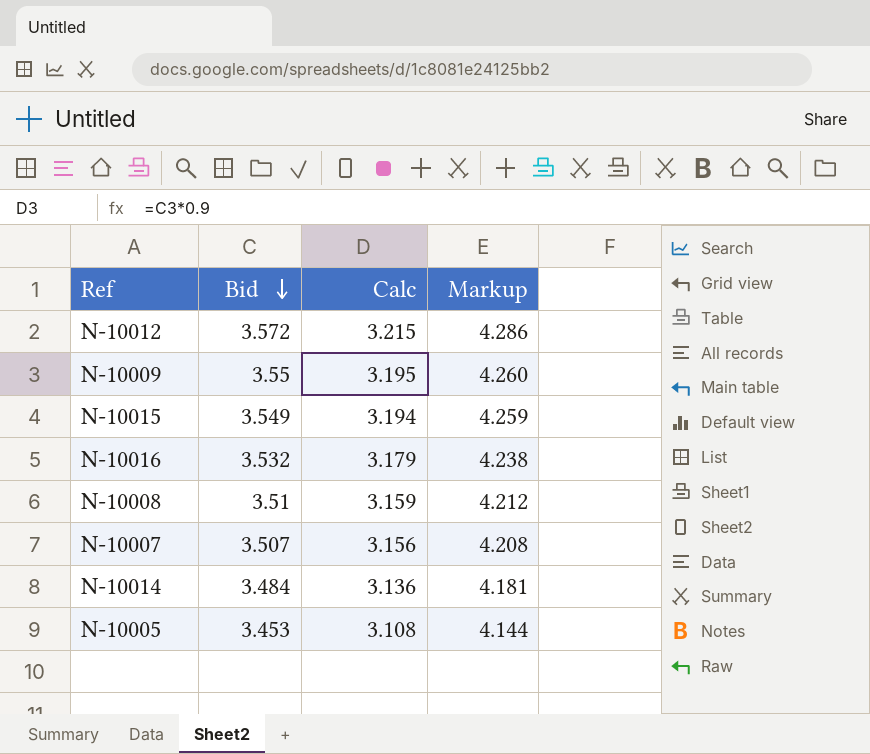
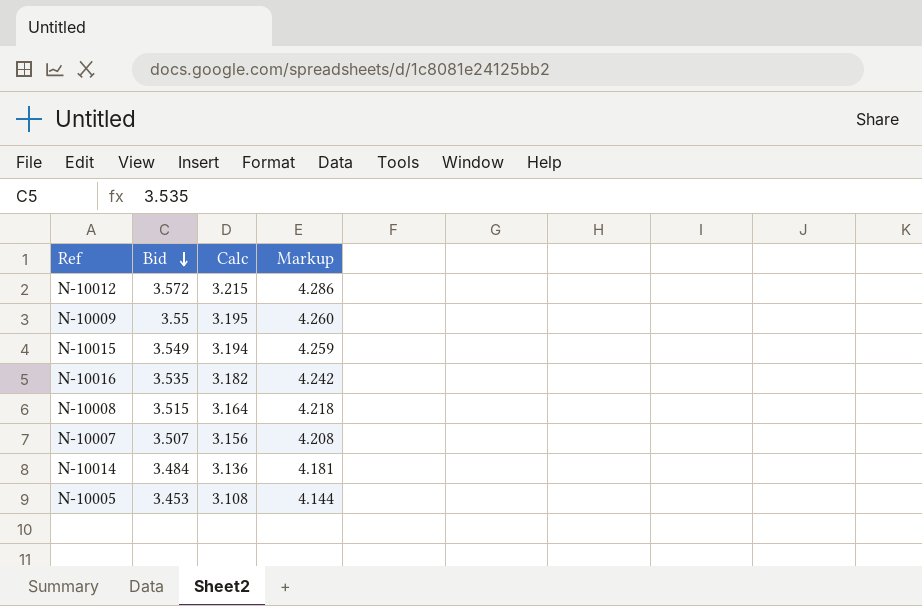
N-10016 | Bid: 3.532 -> 3.535
N-10016 | Calc: 3.179 -> 3.182
N-10016 | Markup: 4.238 -> 4.242
N-10008 | Bid: 3.51 -> 3.515
N-10008 | Calc: 3.159 -> 3.164
N-10008 | Markup: 4.212 -> 4.218

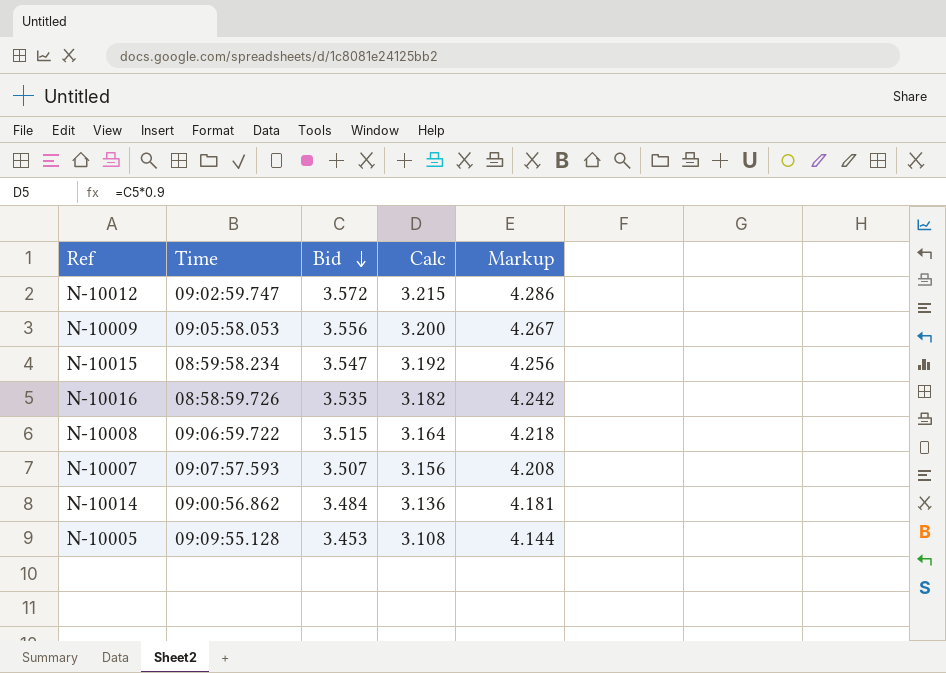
column Time | position: none -> 2
N-10009 | Bid: 3.55 -> 3.556
N-10009 | Calc: 3.195 -> 3.200
N-10009 | Markup: 4.260 -> 4.267
N-10015 | Bid: 3.549 -> 3.547
N-10015 | Calc: 3.194 -> 3.192
N-10015 | Markup: 4.259 -> 4.256

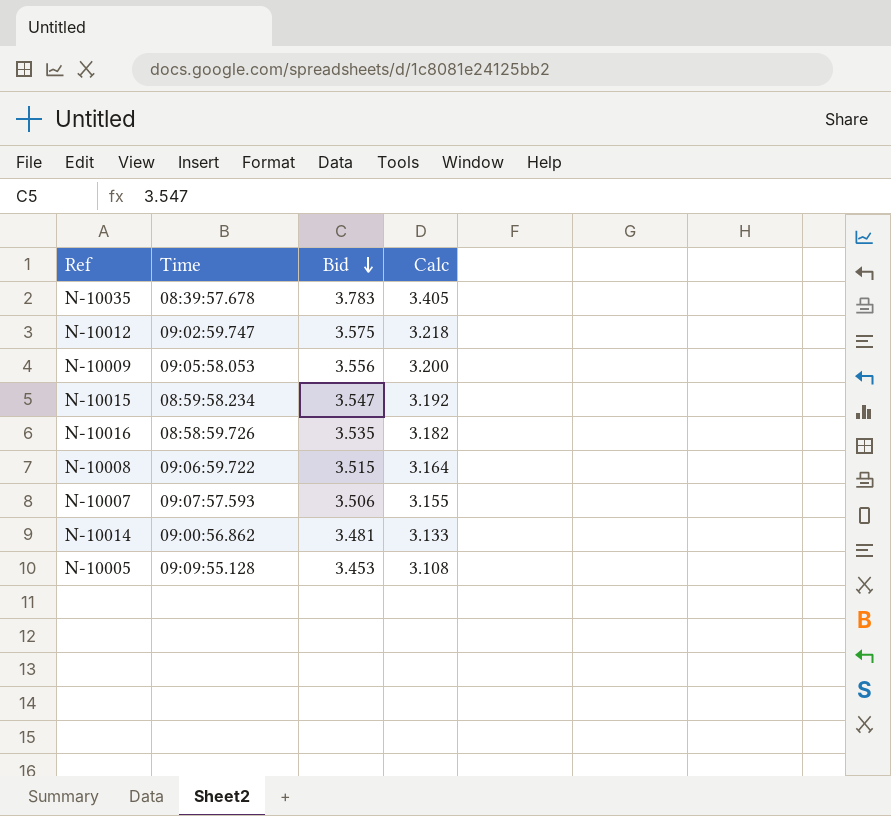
column Markup | formula: [Bid] * 1.2 -> none
row N-10035: none -> 08:39:57.678 | 3.783 | 3.405
N-10012 | Bid: 3.572 -> 3.575
N-10012 | Calc: 3.215 -> 3.218
N-10007 | Bid: 3.507 -> 3.506
N-10007 | Calc: 3.156 -> 3.155
N-10014 | Bid: 3.484 -> 3.481
N-10014 | Calc: 3.136 -> 3.133

